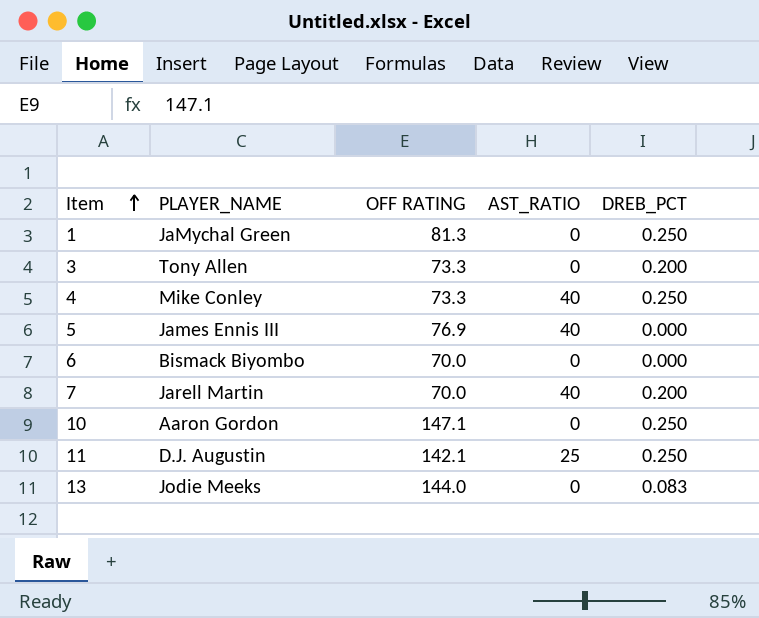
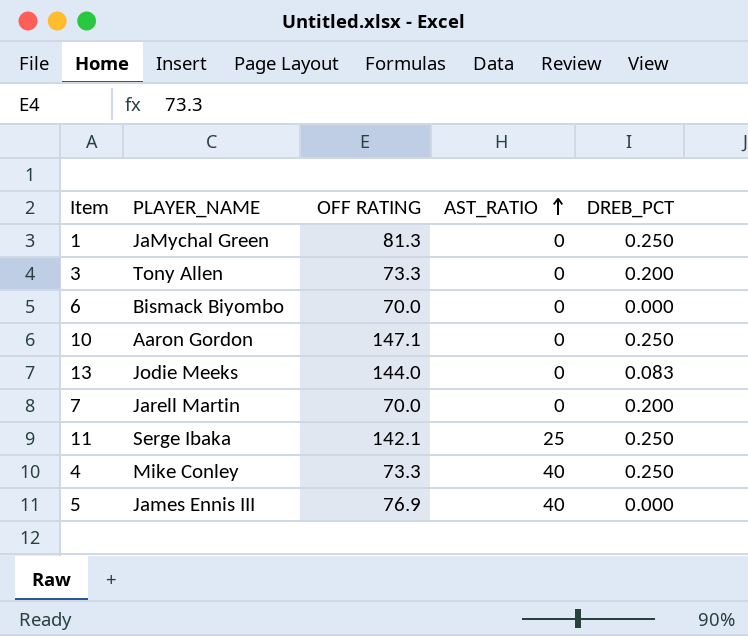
row order: Item ascending -> AST_RATIO ascending
7 | AST_RATIO: 40 -> 0
11 | PLAYER_NAME: D.J. Augustin -> Serge Ibaka

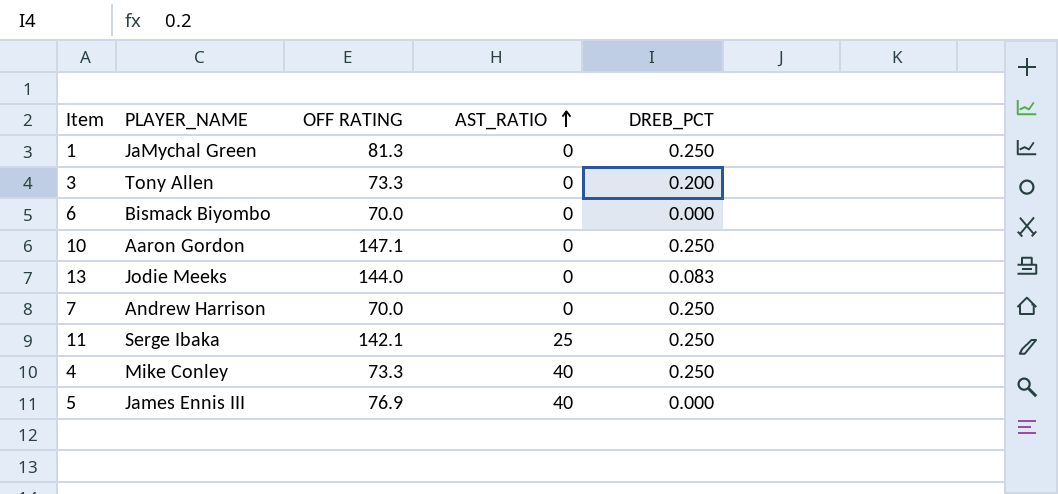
7 | PLAYER_NAME: Jarell Martin -> Andrew Harrison
7 | DREB_PCT: 0.200 -> 0.250

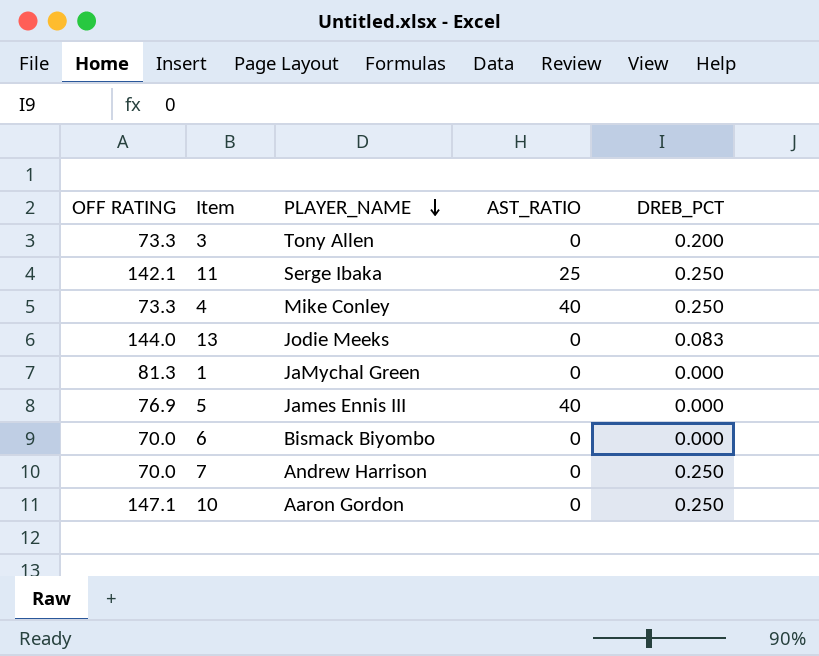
row order: AST_RATIO ascending -> PLAYER_NAME descending
column OFF RATING | position: 3 -> 1
1 | DREB_PCT: 0.250 -> 0.000

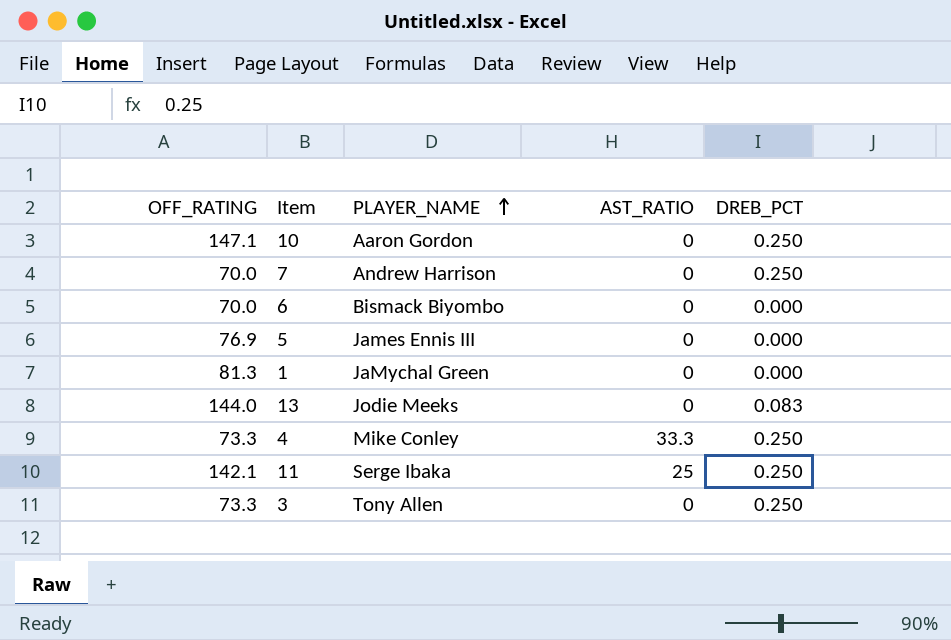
row order: PLAYER_NAME descending -> PLAYER_NAME ascending
column name: OFF RATING -> OFF_RATING
5 | AST_RATIO: 40 -> 0
4 | AST_RATIO: 40 -> 33.3
3 | DREB_PCT: 0.200 -> 0.250

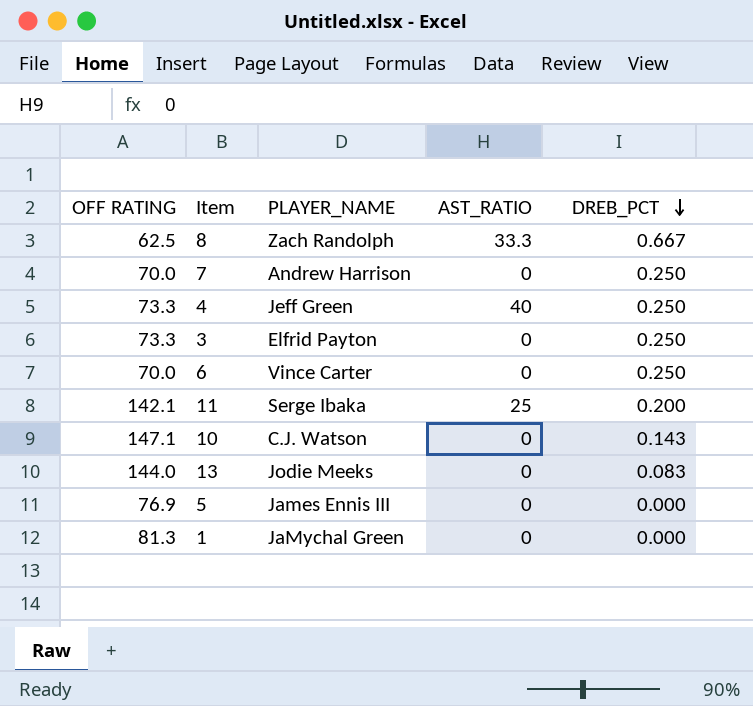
row order: PLAYER_NAME ascending -> DREB_PCT descending
column name: OFF_RATING -> OFF RATING
row 8: none -> 62.5 | Zach Randolph | 33.3 | 0.667
4 | PLAYER_NAME: Mike Conley -> Jeff Green
4 | AST_RATIO: 33.3 -> 40
3 | PLAYER_NAME: Tony Allen -> Elfrid Payton
6 | PLAYER_NAME: Bismack Biyombo -> Vince Carter
6 | DREB_PCT: 0.000 -> 0.250
11 | DREB_PCT: 0.250 -> 0.200
10 | PLAYER_NAME: Aaron Gordon -> C.J. Watson
10 | DREB_PCT: 0.250 -> 0.143

